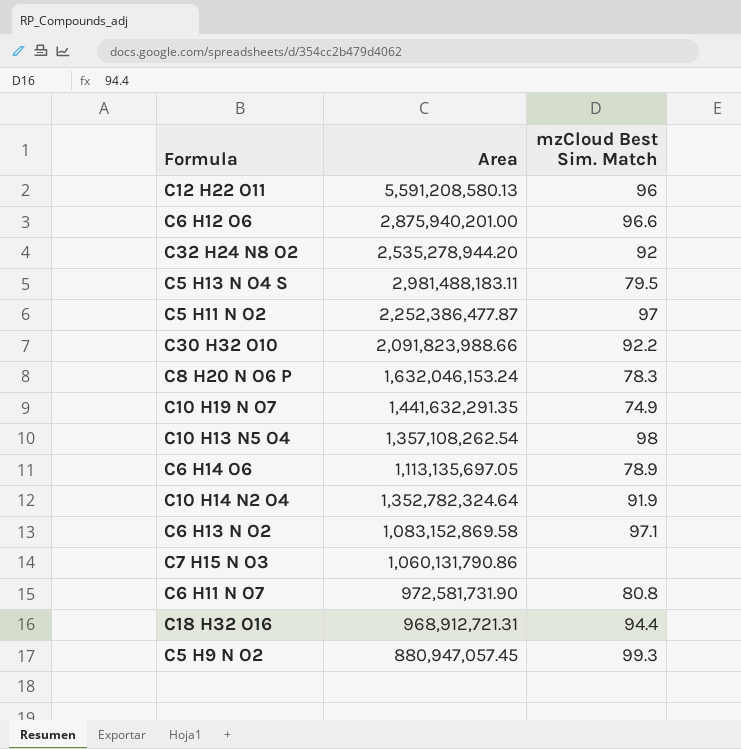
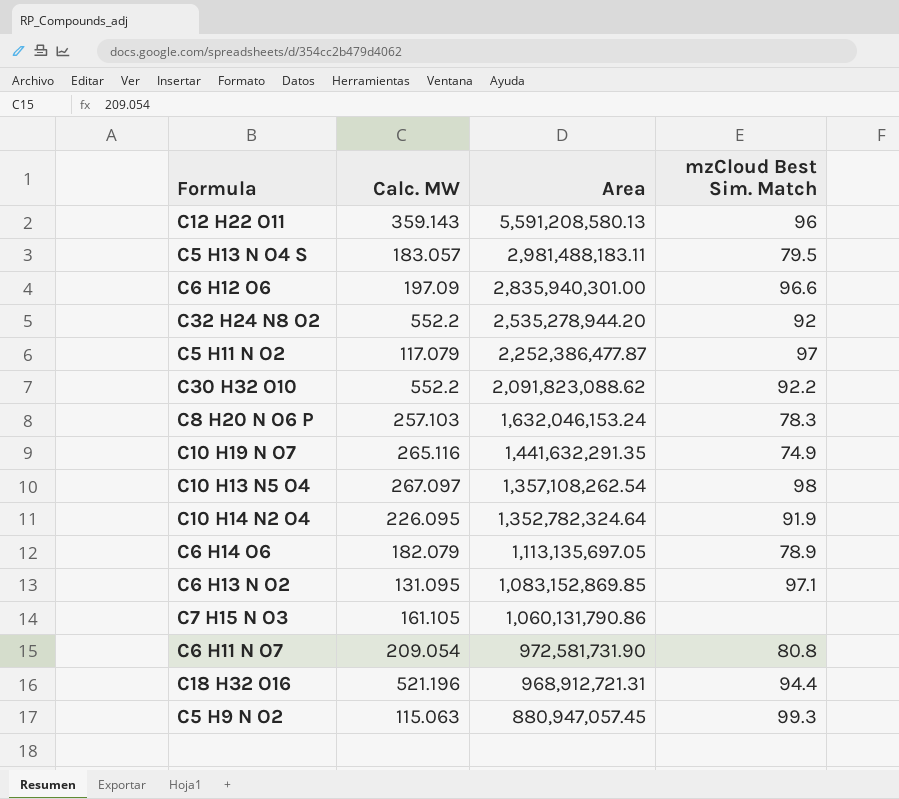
row order: none -> Area descending
column Calc. MW | position: none -> 2
C6 H12 O6 | Area: 2,875,940,201.00 -> 2,835,940,301.00
C30 H32 O10 | Area: 2,091,823,988.66 -> 2,091,823,088.62
C6 H13 N O2 | Area: 1,083,152,869.58 -> 1,083,152,869.85

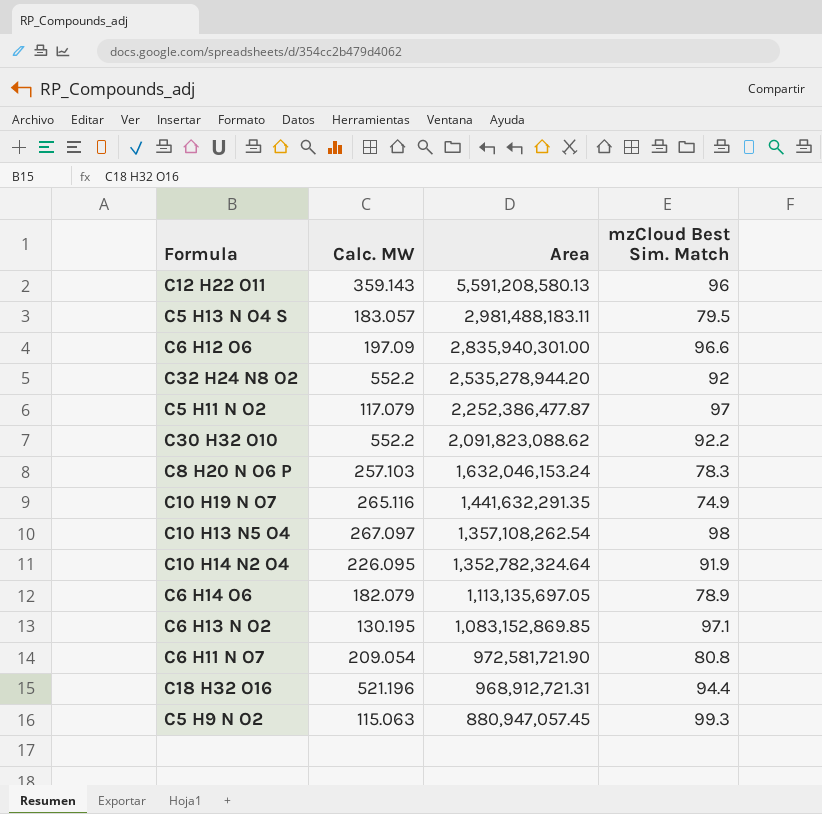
row C7 H15 N O3: 161.105 | 1,060,131,790.86 | none -> none
C6 H13 N O2 | Calc. MW: 131.095 -> 130.195
C6 H11 N O7 | Area: 972,581,731.90 -> 972,581,721.90

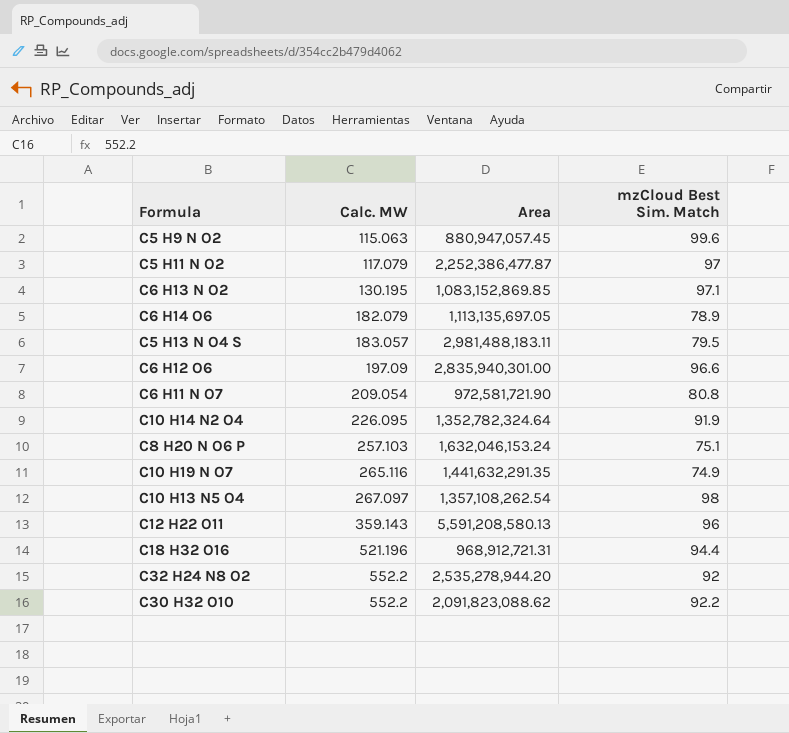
row order: Area descending -> Calc. MW ascending
C5 H9 N O2 | mzCloud Best Sim. Match: 99.3 -> 99.6
C8 H20 N O6 P | mzCloud Best Sim. Match: 78.3 -> 75.1

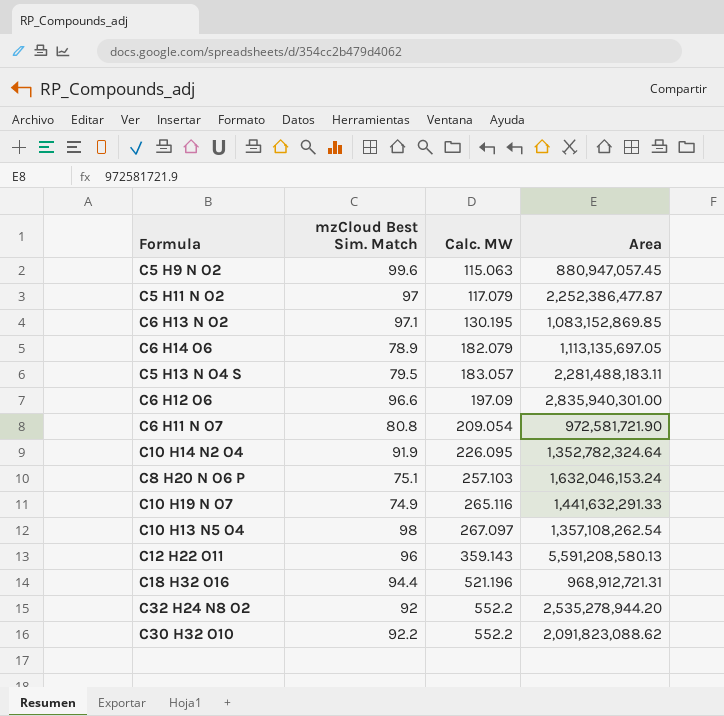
column mzCloud Best Sim. Match | position: 4 -> 2
C5 H13 N O4 S | Area: 2,981,488,183.11 -> 2,281,488,183.11
C10 H19 N O7 | Area: 1,441,632,291.35 -> 1,441,632,291.33

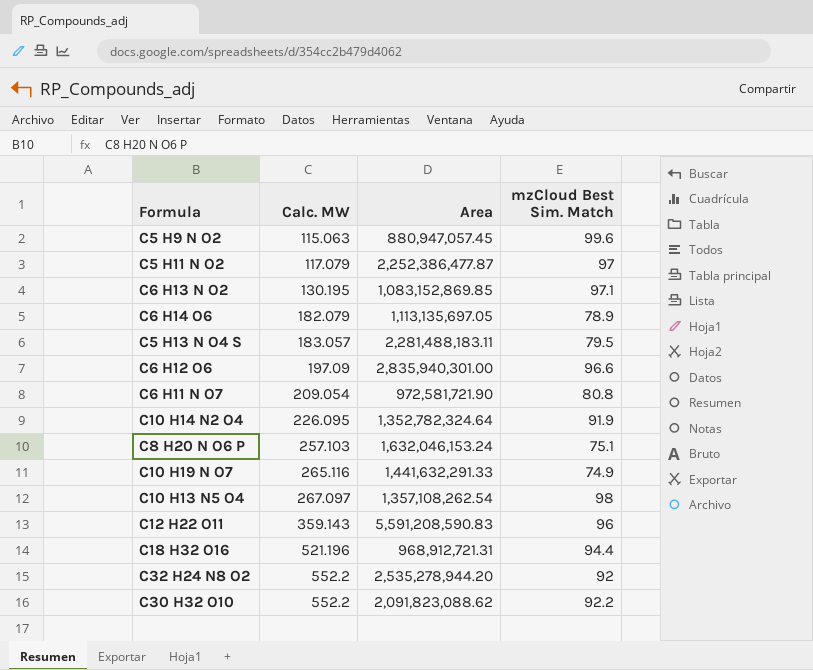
column mzCloud Best Sim. Match | position: 2 -> 4
C12 H22 O11 | Area: 5,591,208,580.13 -> 5,591,208,590.83

